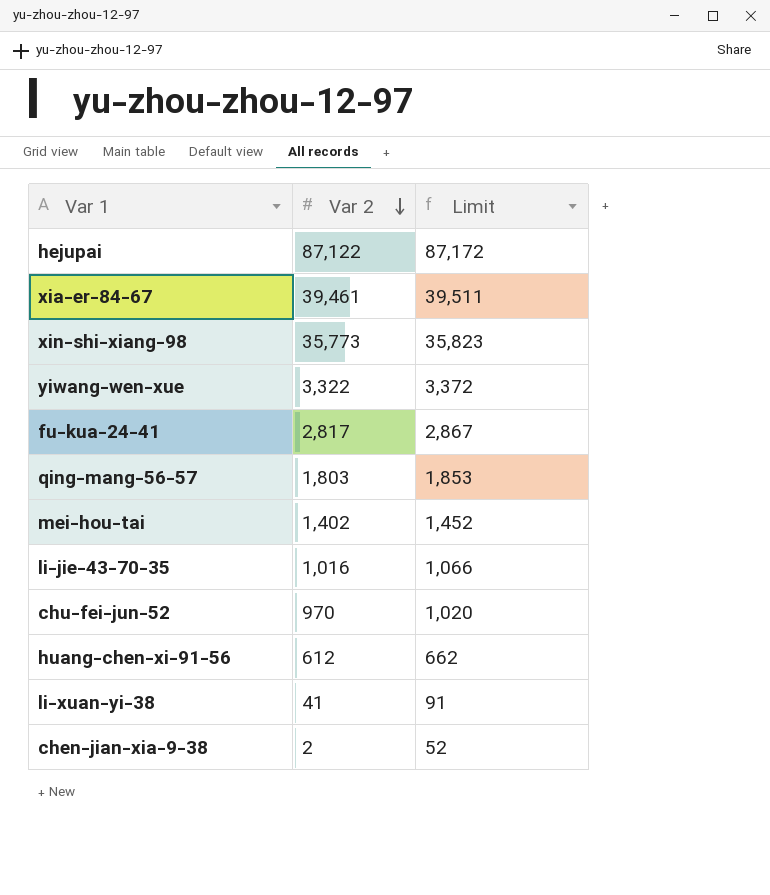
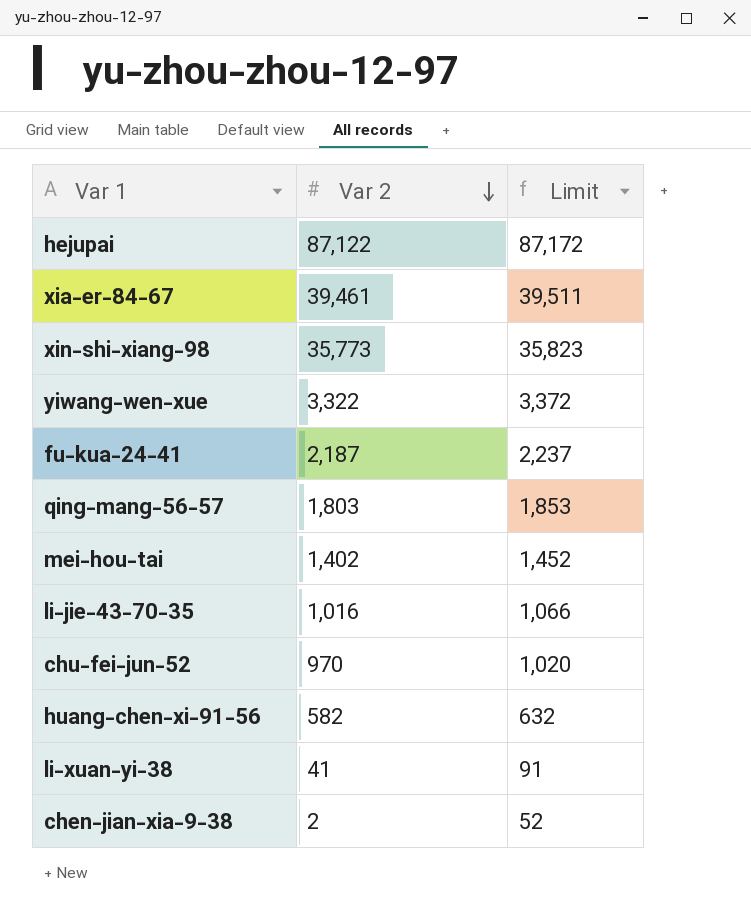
fu-kua-24-41 | Var 2: 2,817 -> 2,187
fu-kua-24-41 | Limit: 2,867 -> 2,237
huang-chen-xi-91-56 | Var 2: 612 -> 582
huang-chen-xi-91-56 | Limit: 662 -> 632

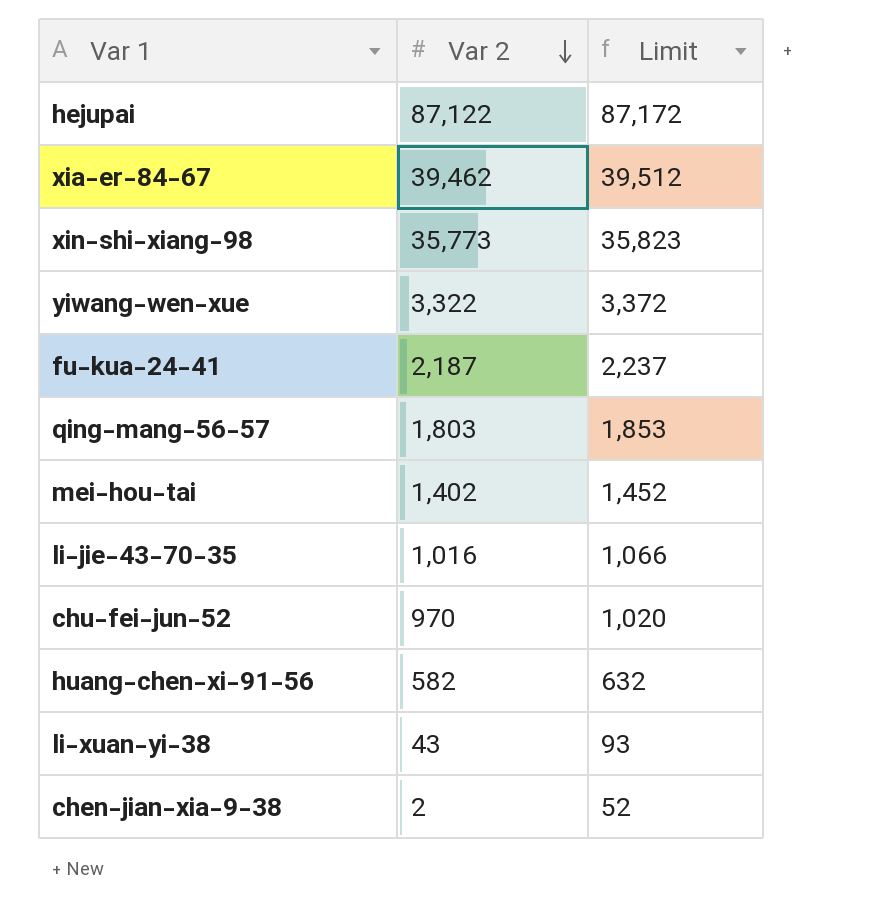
xia-er-84-67 | Var 2: 39,461 -> 39,462
xia-er-84-67 | Limit: 39,511 -> 39,512
li-xuan-yi-38 | Var 2: 41 -> 43
li-xuan-yi-38 | Limit: 91 -> 93

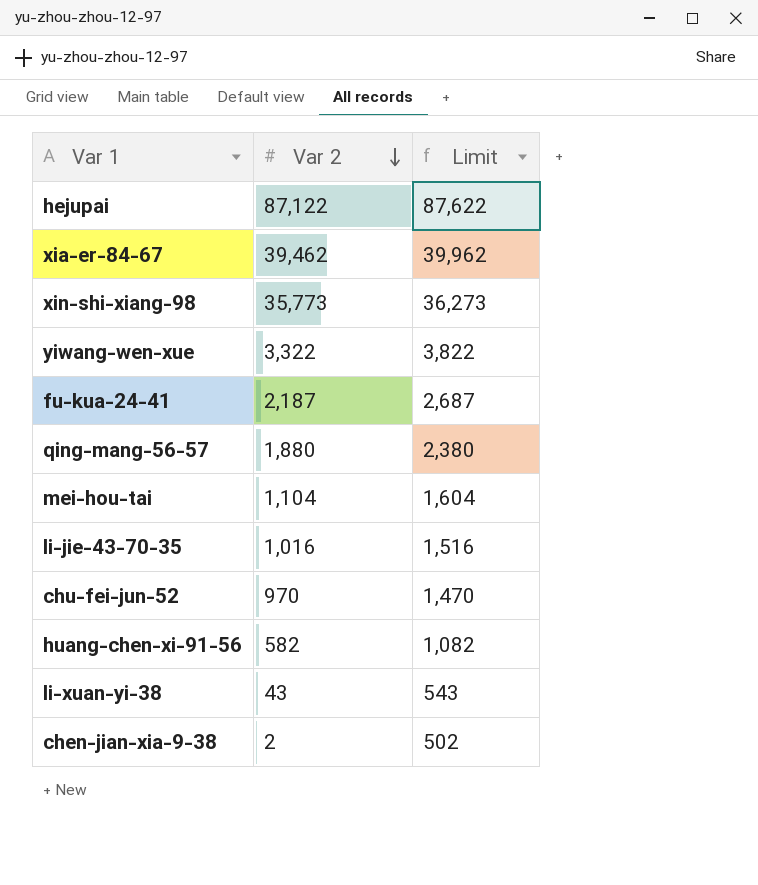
column Limit | formula: [Var 2] + 50 -> [Var 2] + 500
qing-mang-56-57 | Var 2: 1,803 -> 1,880
mei-hou-tai | Var 2: 1,402 -> 1,104

